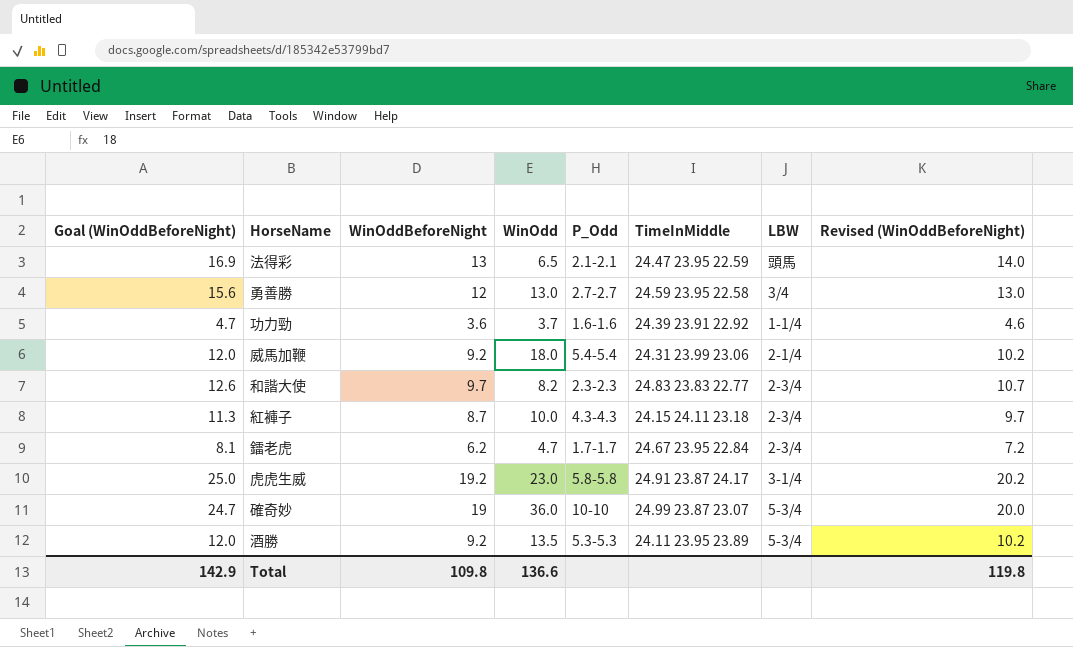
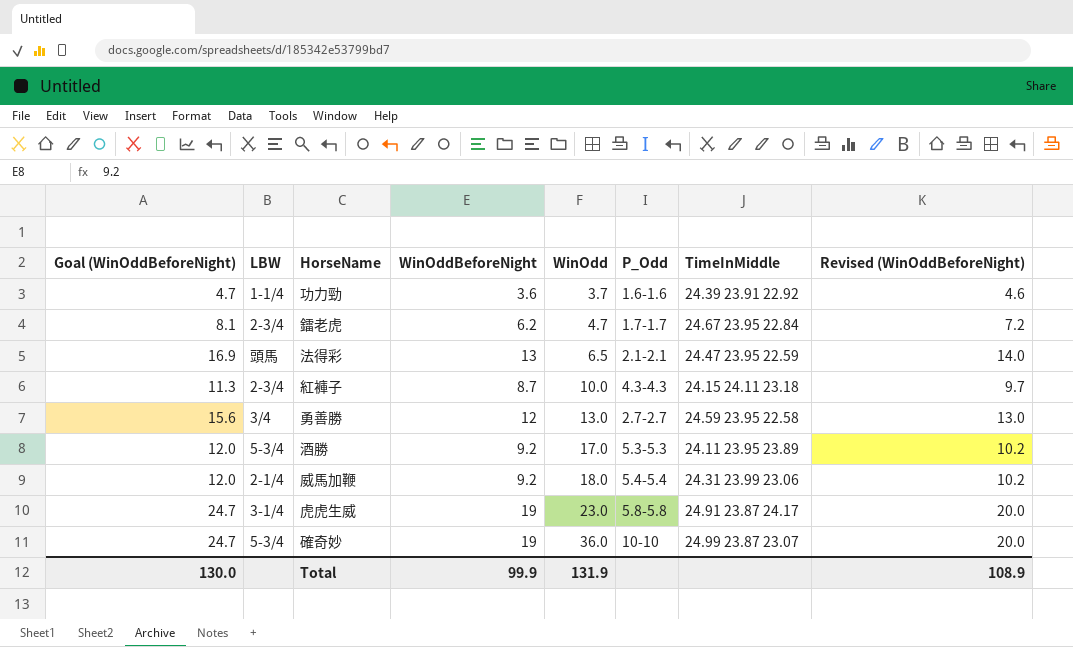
row order: none -> WinOdd ascending
column LBW | position: 7 -> 2
row 和諧大使: 12.6 | 9.7 | 8.2 | 2.3-2.3 | 24.83 23.83 22.77 | 2-3/4 | 10.7 -> none
酒勝 | WinOdd: 13.5 -> 17.0
虎虎生威 | Goal (WinOddBeforeNight): 25.0 -> 24.7
虎虎生威 | WinOddBeforeNight: 19.2 -> 19
虎虎生威 | Revised (WinOddBeforeNight): 20.2 -> 20.0
Total | Goal (WinOddBeforeNight): 142.9 -> 130.0
Total | WinOddBeforeNight: 109.8 -> 99.9
Total | WinOdd: 136.6 -> 131.9
Total | Revised (WinOddBeforeNight): 119.8 -> 108.9

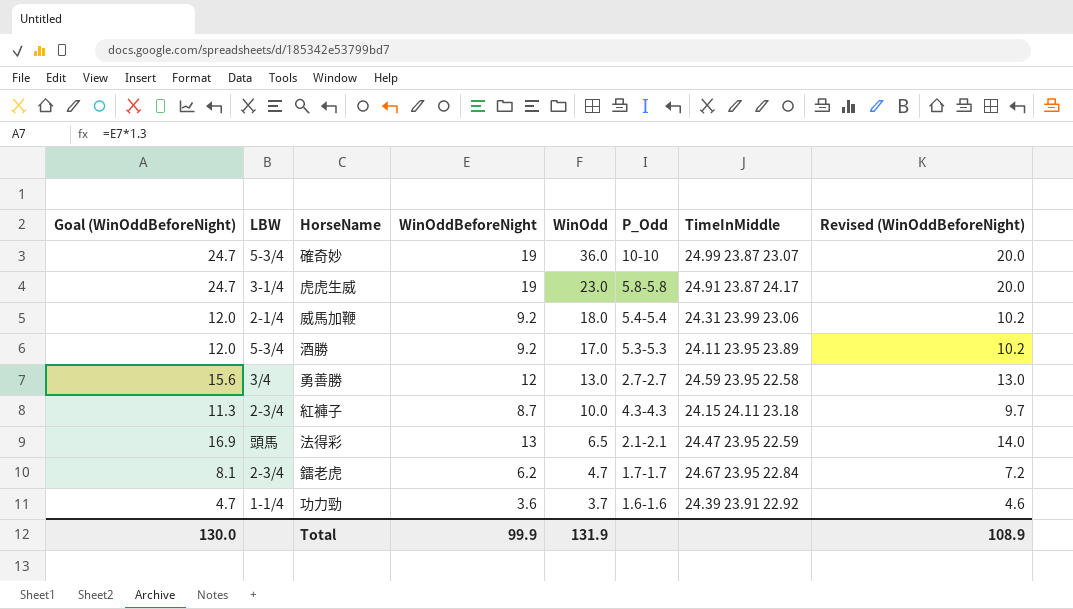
row order: WinOdd ascending -> WinOdd descending

